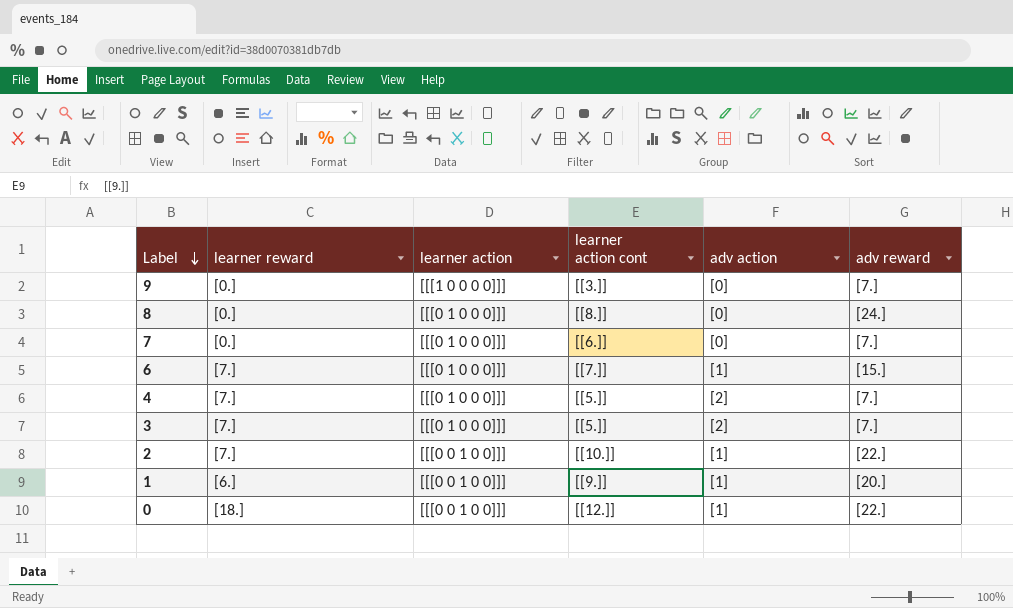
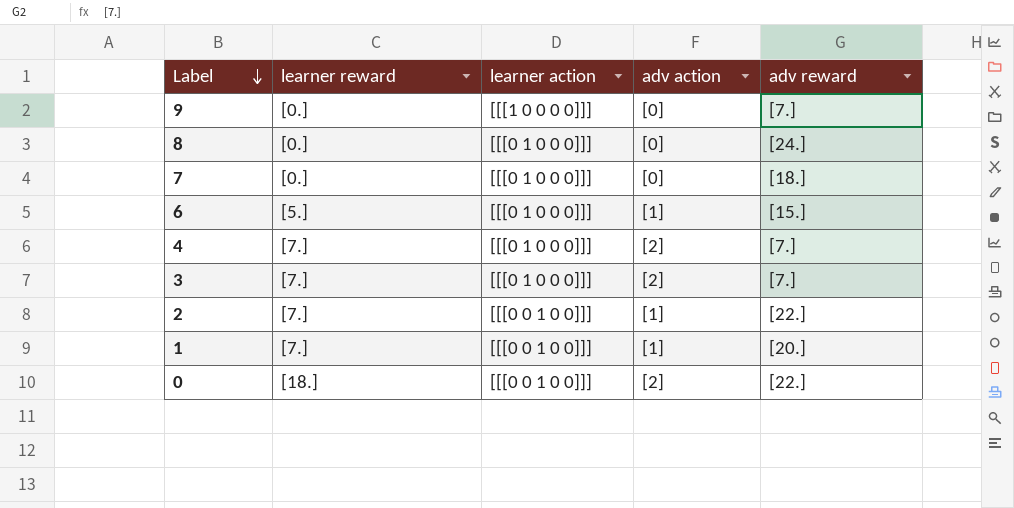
column learner action cont | position: 4 -> none
7 | adv reward: [7.] -> [18.]
6 | learner reward: [7.] -> [5.]
1 | learner reward: [6.] -> [7.]
0 | adv action: [1] -> [2]

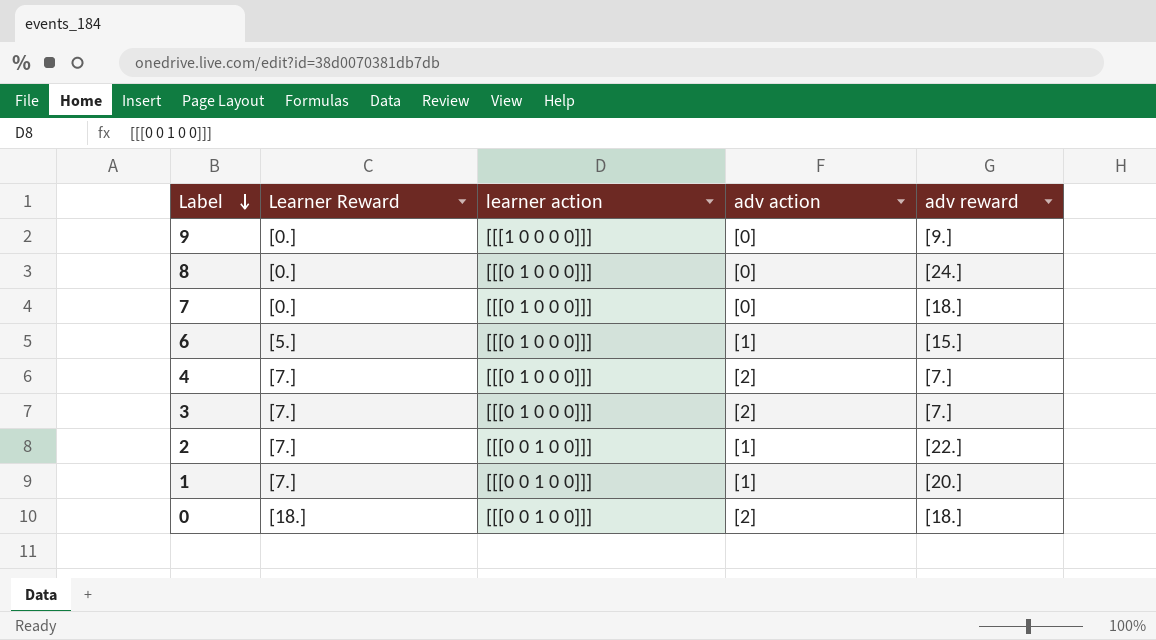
column name: learner reward -> Learner Reward
9 | adv reward: [7.] -> [9.]
0 | adv reward: [22.] -> [18.]

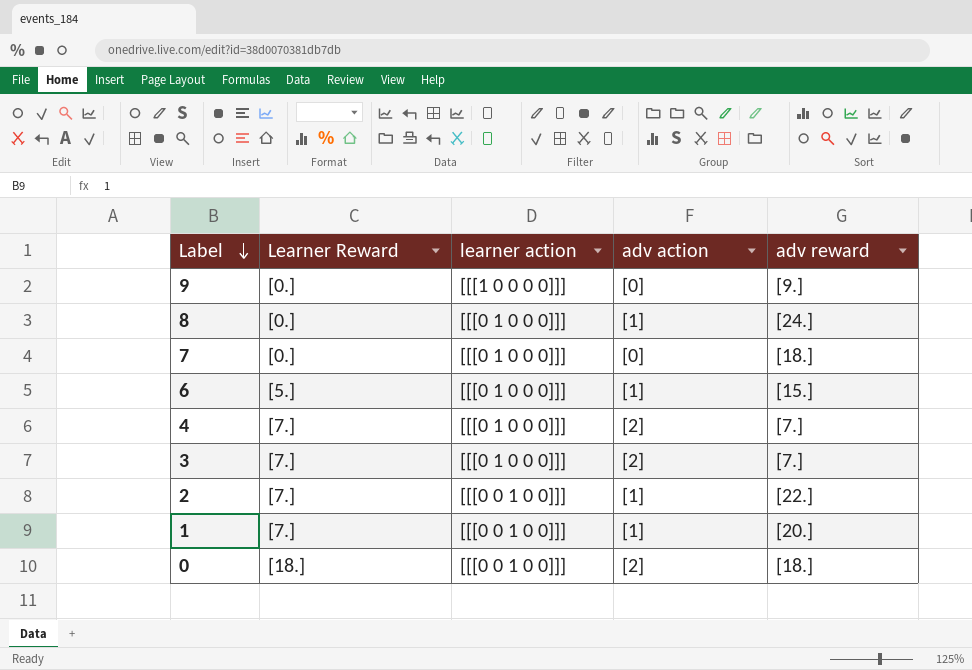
8 | adv action: [0] -> [1]

